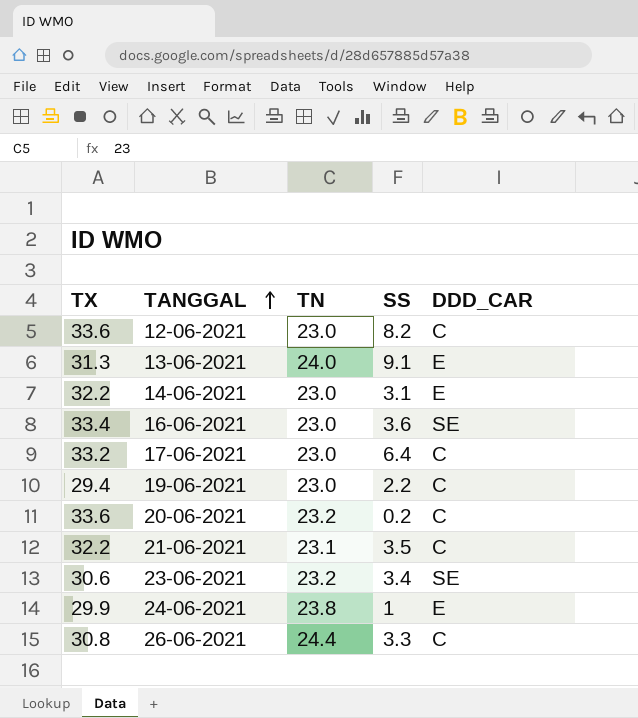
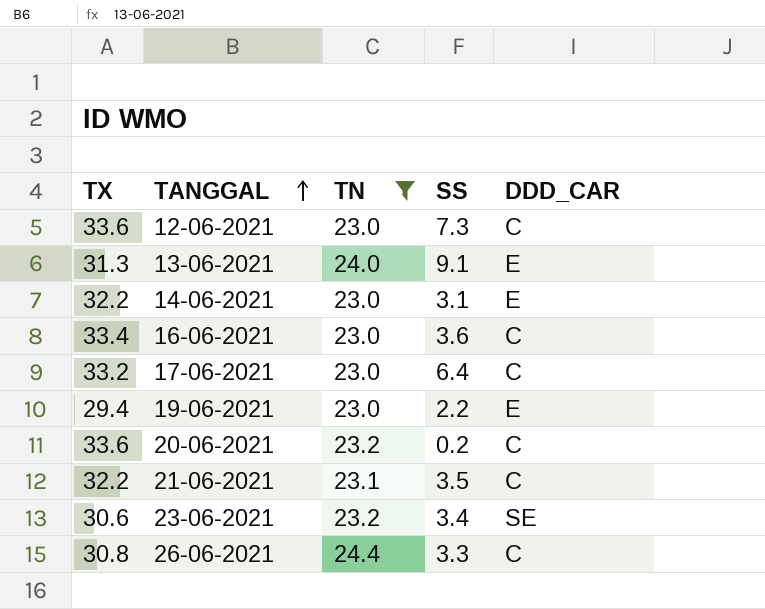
filter: none -> TN != 23.8
12-06-2021 | SS: 8.2 -> 7.3
16-06-2021 | DDD_CAR: SE -> C
19-06-2021 | DDD_CAR: C -> E

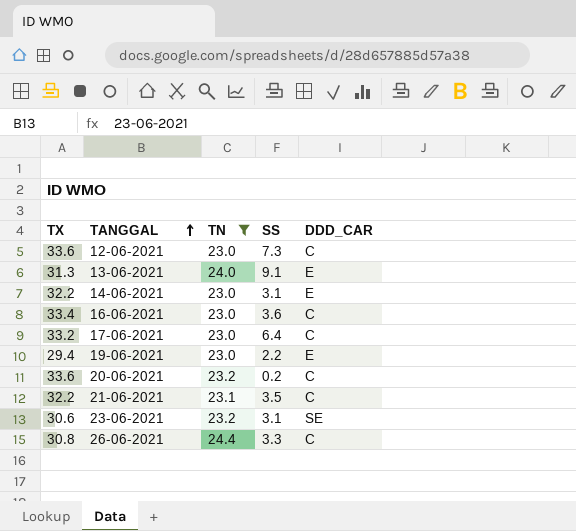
23-06-2021 | SS: 3.4 -> 3.1

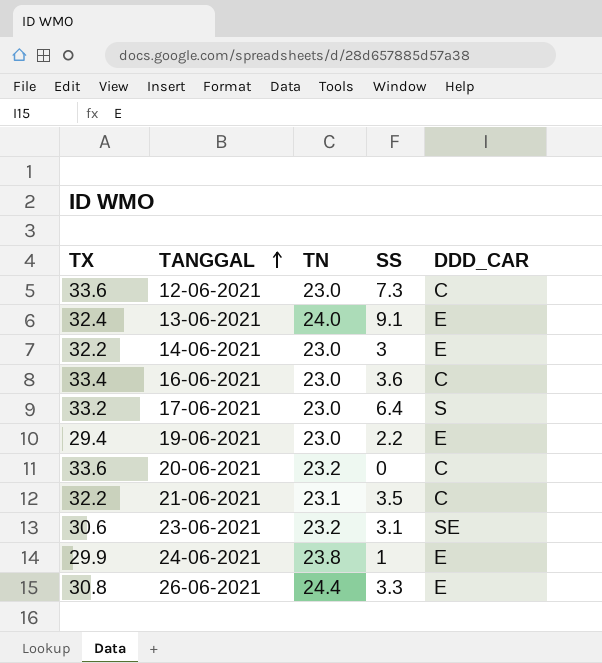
filter: TN != 23.8 -> none
13-06-2021 | TX: 31.3 -> 32.4
14-06-2021 | SS: 3.1 -> 3
17-06-2021 | DDD_CAR: C -> S
20-06-2021 | SS: 0.2 -> 0
26-06-2021 | DDD_CAR: C -> E

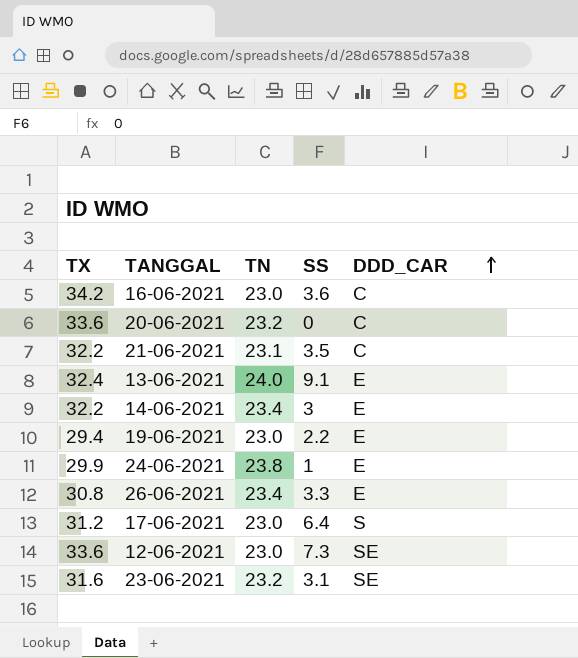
row order: TANGGAL ascending -> DDD_CAR ascending
16-06-2021 | TX: 33.4 -> 34.2
14-06-2021 | TN: 23.0 -> 23.4
26-06-2021 | TN: 24.4 -> 23.4
17-06-2021 | TX: 33.2 -> 31.2
12-06-2021 | DDD_CAR: C -> SE
23-06-2021 | TX: 30.6 -> 31.6

